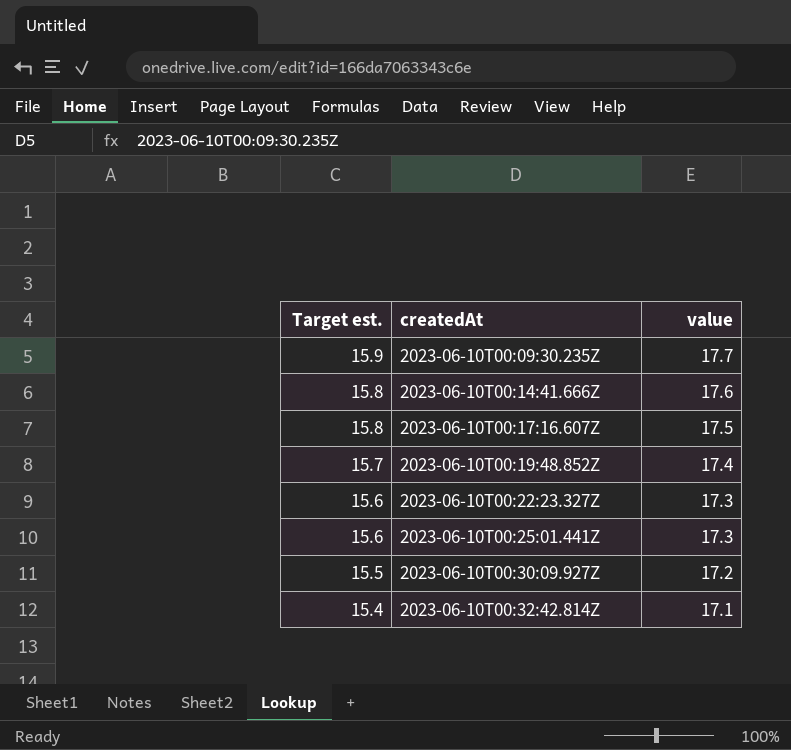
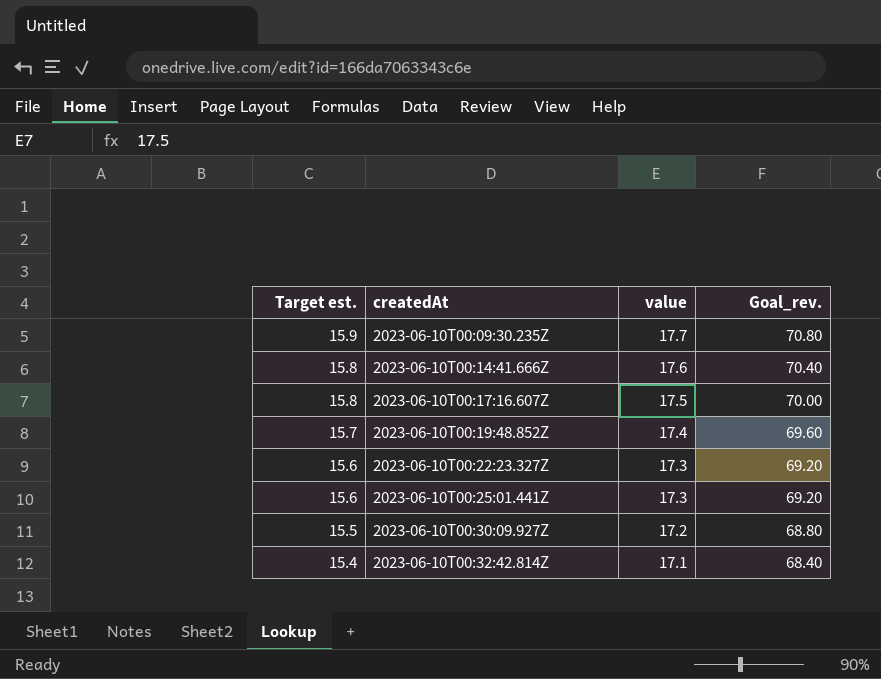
column Goal_rev. | formula: none -> [value] * 4

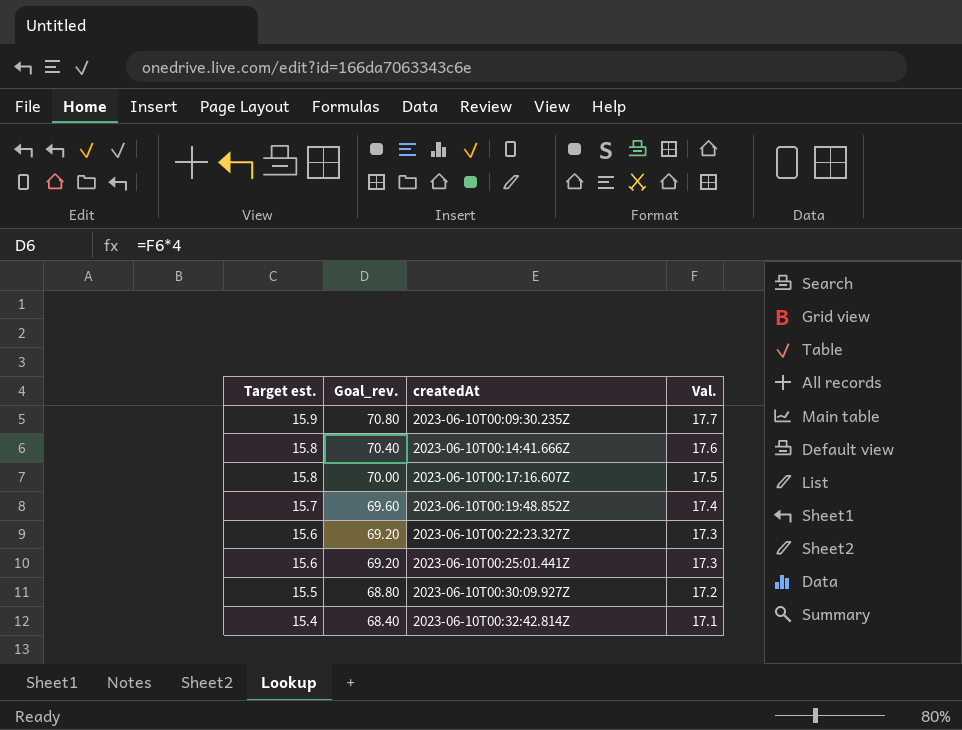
column Goal_rev. | position: 4 -> 2
column name: value -> Val.

